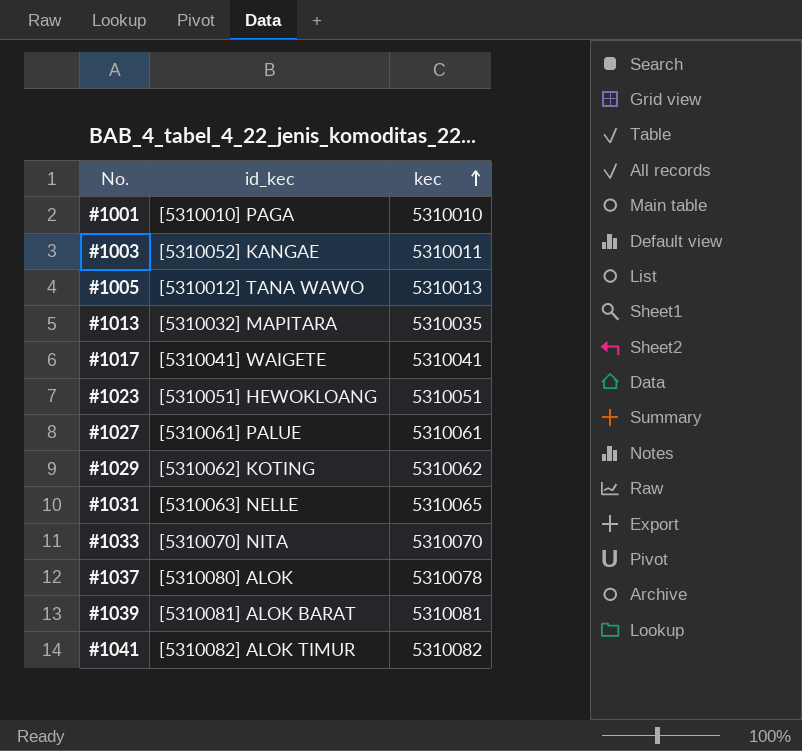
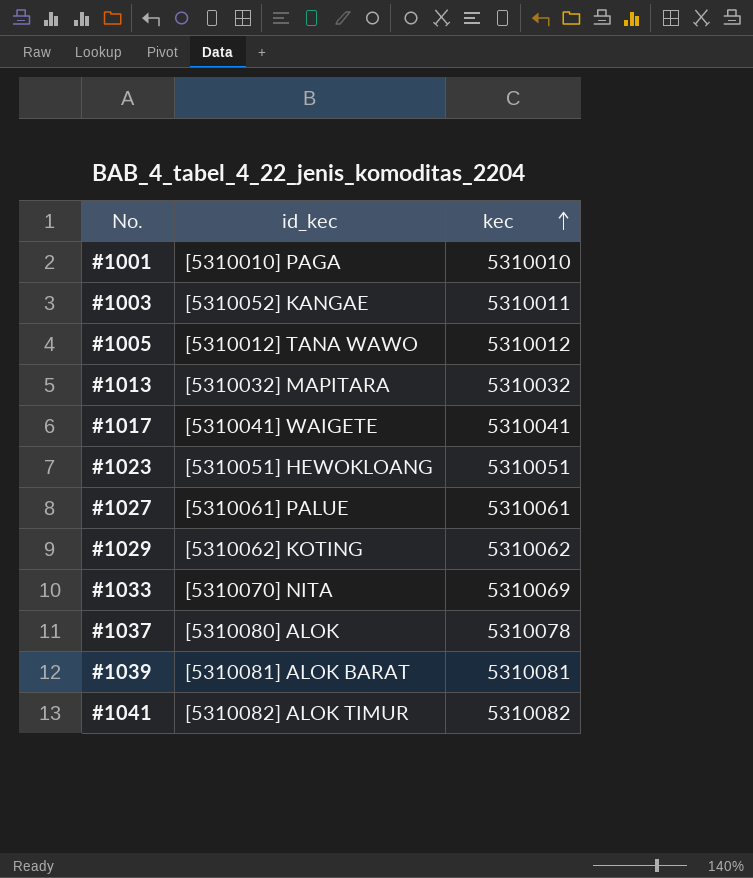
row #1031: [5310063] NELLE | 5310065 -> none
#1005 | kec: 5310013 -> 5310012
#1013 | kec: 5310035 -> 5310032
#1033 | kec: 5310070 -> 5310069

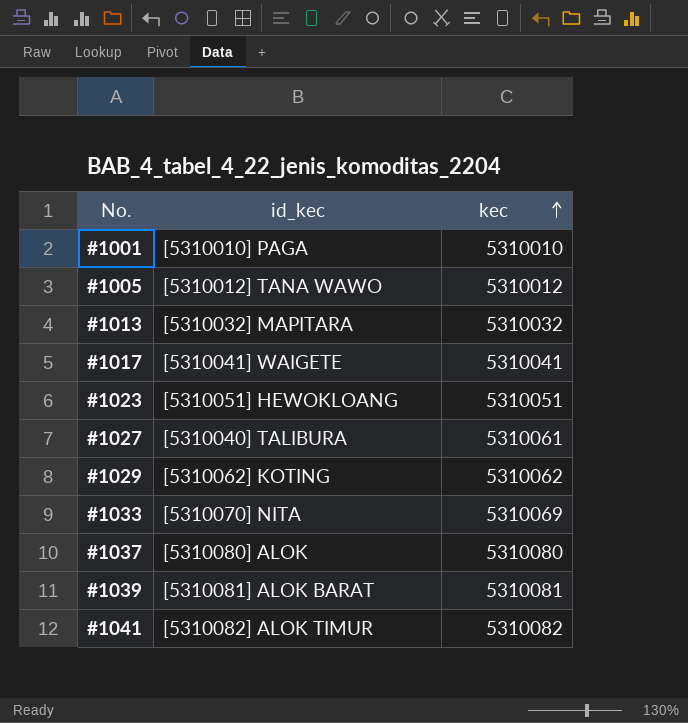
row #1003: [5310052] KANGAE | 5310011 -> none
#1027 | id_kec: [5310061] PALUE -> [5310040] TALIBURA
#1037 | kec: 5310078 -> 5310080

